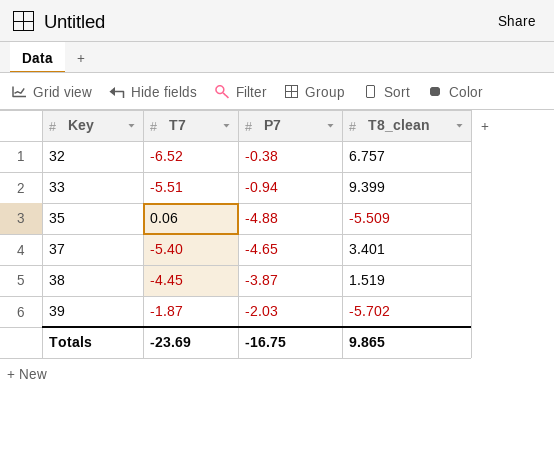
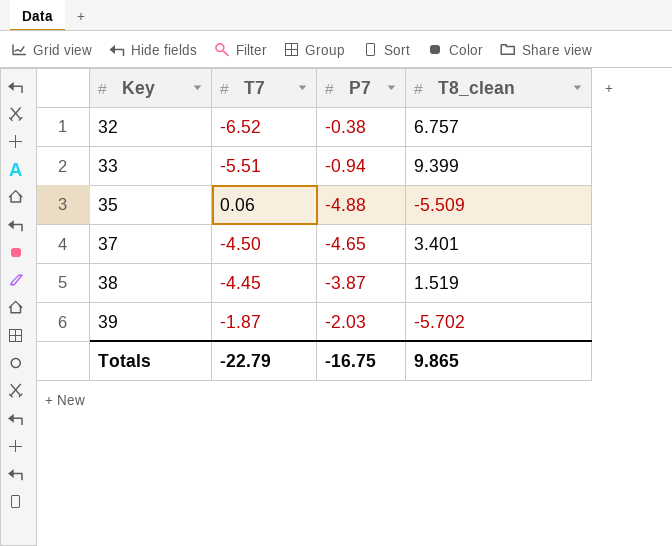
37 | T7: -5.40 -> -4.50
Totals | T7: -23.69 -> -22.79

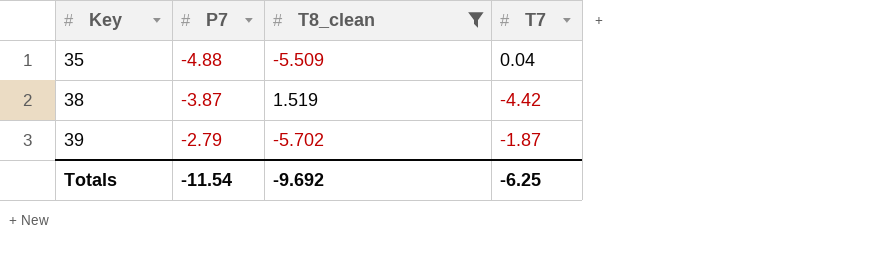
filter: none -> T8_clean <= 1.519
column T7 | position: 2 -> 4
35 | T7: 0.06 -> 0.04
38 | T7: -4.45 -> -4.42
39 | P7: -2.03 -> -2.79
Totals | P7: -16.75 -> -11.54
Totals | T8_clean: 9.865 -> -9.692
Totals | T7: -22.79 -> -6.25

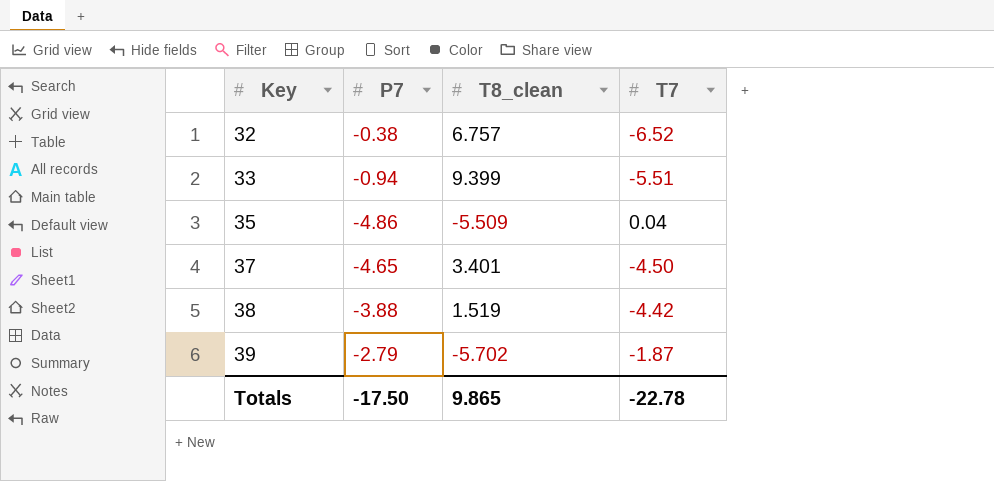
filter: T8_clean <= 1.519 -> none
35 | P7: -4.88 -> -4.86
38 | P7: -3.87 -> -3.88
Totals | P7: -11.54 -> -17.50
Totals | T8_clean: -9.692 -> 9.865
Totals | T7: -6.25 -> -22.78

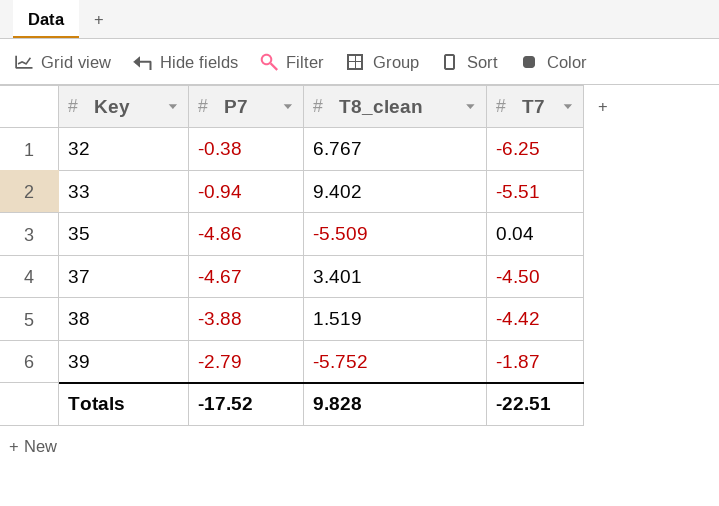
32 | T8_clean: 6.757 -> 6.767
32 | T7: -6.52 -> -6.25
33 | T8_clean: 9.399 -> 9.402
37 | P7: -4.65 -> -4.67
39 | T8_clean: -5.702 -> -5.752
Totals | P7: -17.50 -> -17.52
Totals | T8_clean: 9.865 -> 9.828
Totals | T7: -22.78 -> -22.51

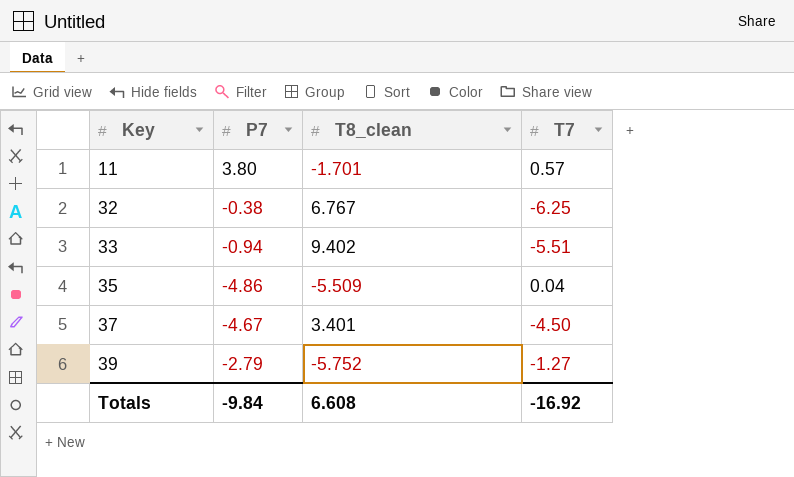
row 38: -3.88 | 1.519 | -4.42 -> none
row 11: none -> 3.80 | -1.701 | 0.57
39 | T7: -1.87 -> -1.27
Totals | P7: -17.52 -> -9.84
Totals | T8_clean: 9.828 -> 6.608
Totals | T7: -22.51 -> -16.92

